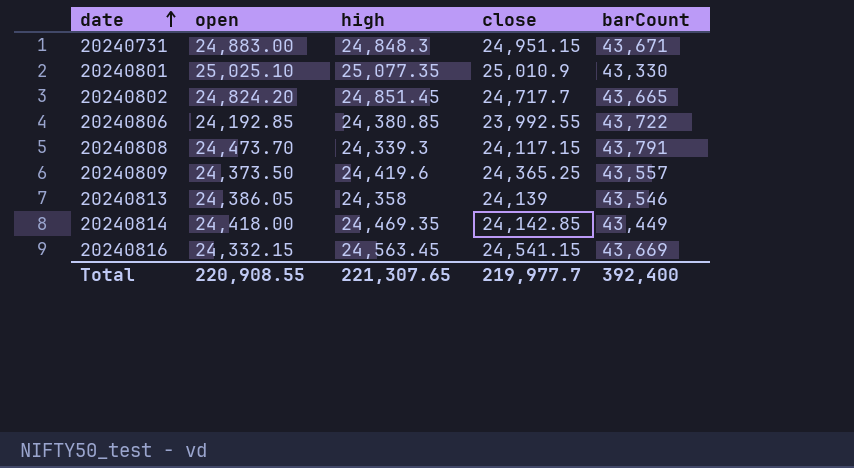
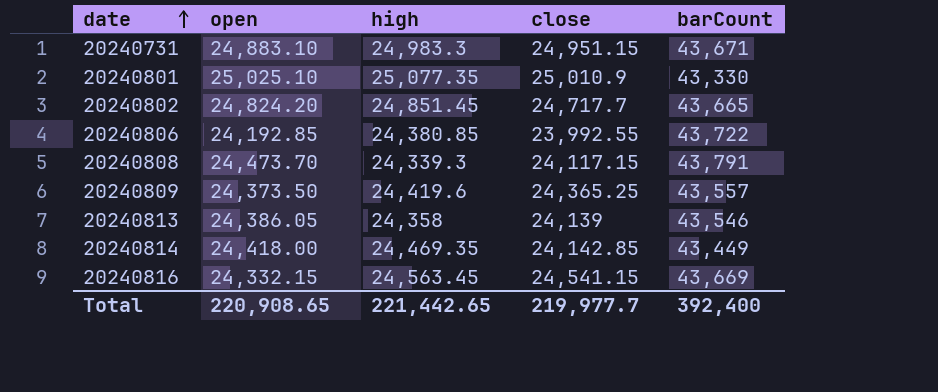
20240731 | open: 24,883.00 -> 24,883.10
20240731 | high: 24,848.3 -> 24,983.3
Total | open: 220,908.55 -> 220,908.65
Total | high: 221,307.65 -> 221,442.65

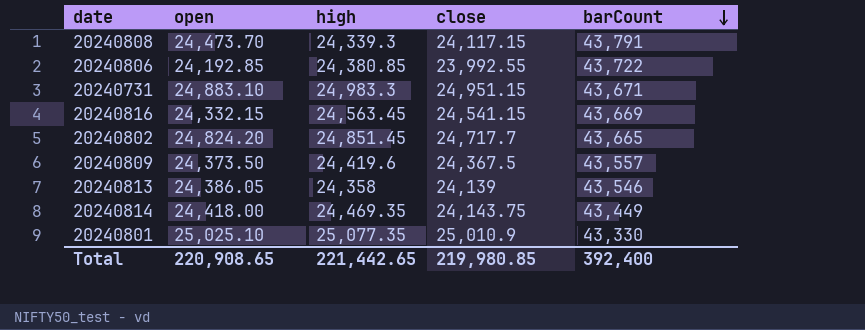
row order: date ascending -> barCount descending
20240809 | close: 24,365.25 -> 24,367.5
20240814 | close: 24,142.85 -> 24,143.75
Total | close: 219,977.7 -> 219,980.85

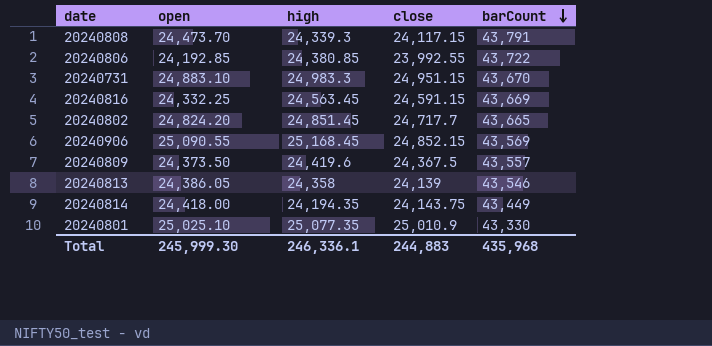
20240731 | barCount: 43,671 -> 43,670
20240816 | open: 24,332.15 -> 24,332.25
20240816 | close: 24,541.15 -> 24,591.15
row 20240906: none -> 25,090.55 | 25,168.45 | 24,852.15 | 43,569
20240814 | high: 24,469.35 -> 24,194.35
Total | open: 220,908.65 -> 245,999.30
Total | high: 221,442.65 -> 246,336.1
Total | close: 219,980.85 -> 244,883
Total | barCount: 392,400 -> 435,968

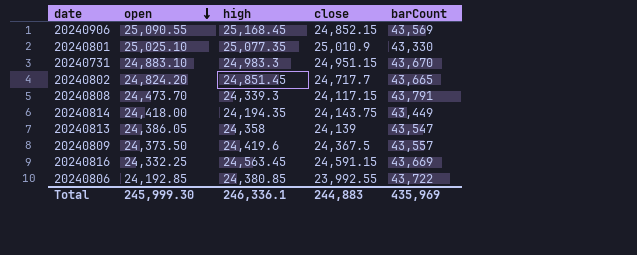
row order: barCount descending -> open descending
20240813 | barCount: 43,546 -> 43,547
Total | barCount: 435,968 -> 435,969

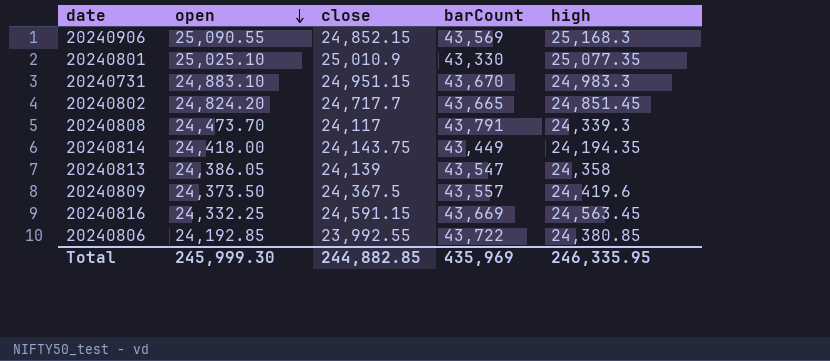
column high | position: 3 -> 5
20240906 | high: 25,168.45 -> 25,168.3
20240808 | close: 24,117.15 -> 24,117
Total | close: 244,883 -> 244,882.85
Total | high: 246,336.1 -> 246,335.95

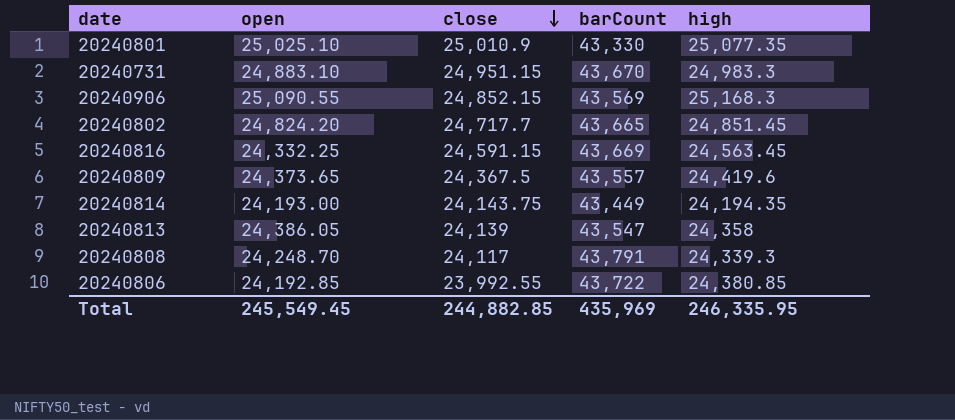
row order: open descending -> close descending
20240809 | open: 24,373.50 -> 24,373.65
20240814 | open: 24,418.00 -> 24,193.00
20240808 | open: 24,473.70 -> 24,248.70
Total | open: 245,999.30 -> 245,549.45

